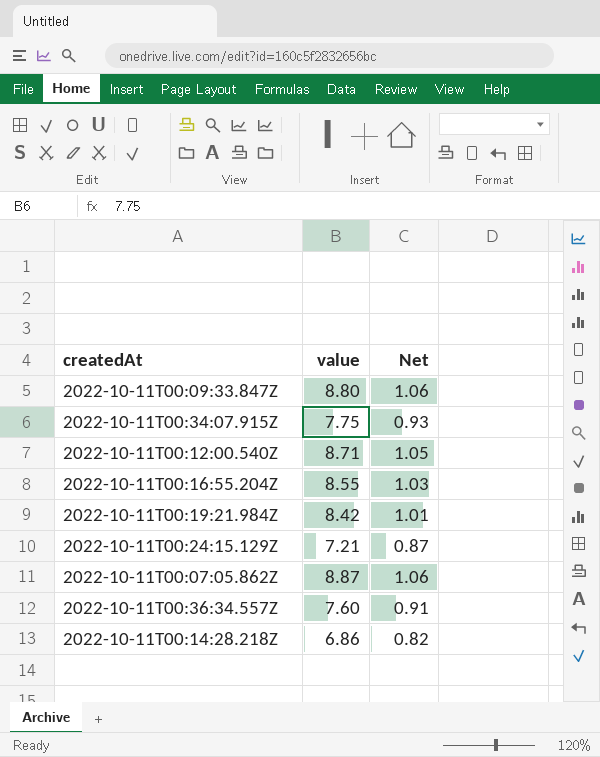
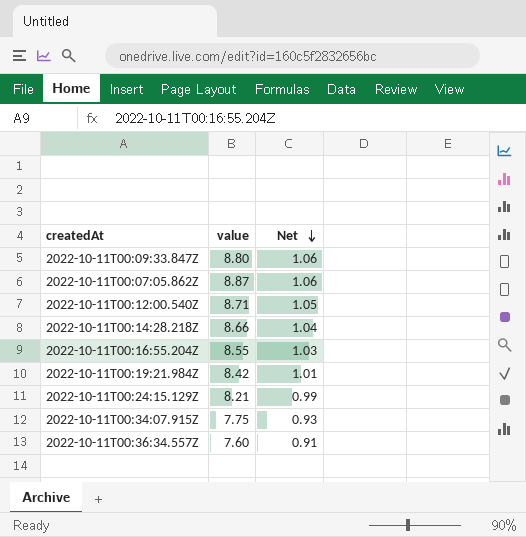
row order: none -> Net descending
2022-10-11T00:14:28.218Z | value: 6.86 -> 8.66
2022-10-11T00:14:28.218Z | Net: 0.82 -> 1.04
2022-10-11T00:24:15.129Z | value: 7.21 -> 8.21
2022-10-11T00:24:15.129Z | Net: 0.87 -> 0.99

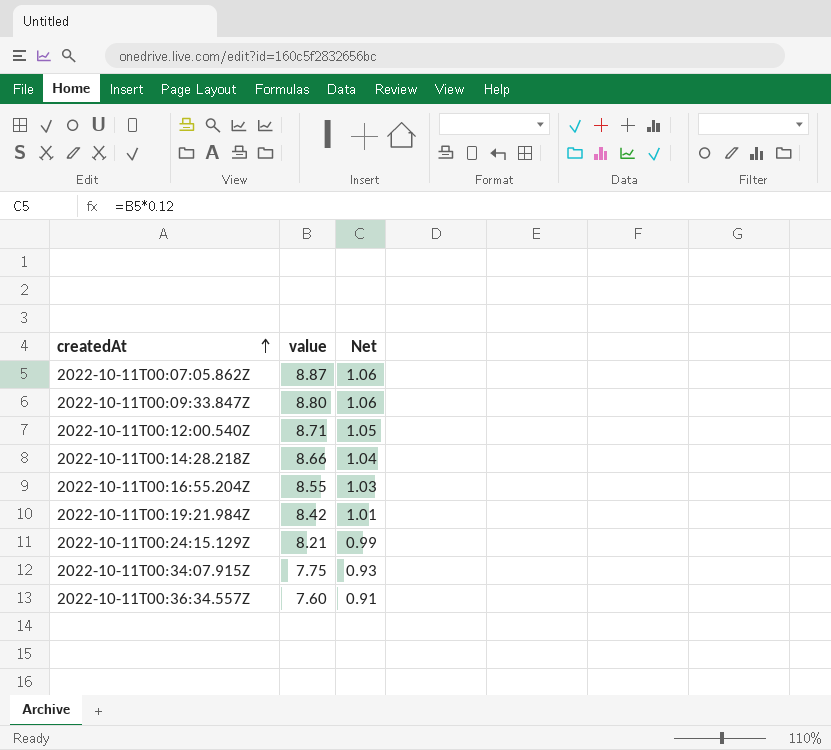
row order: Net descending -> createdAt ascending

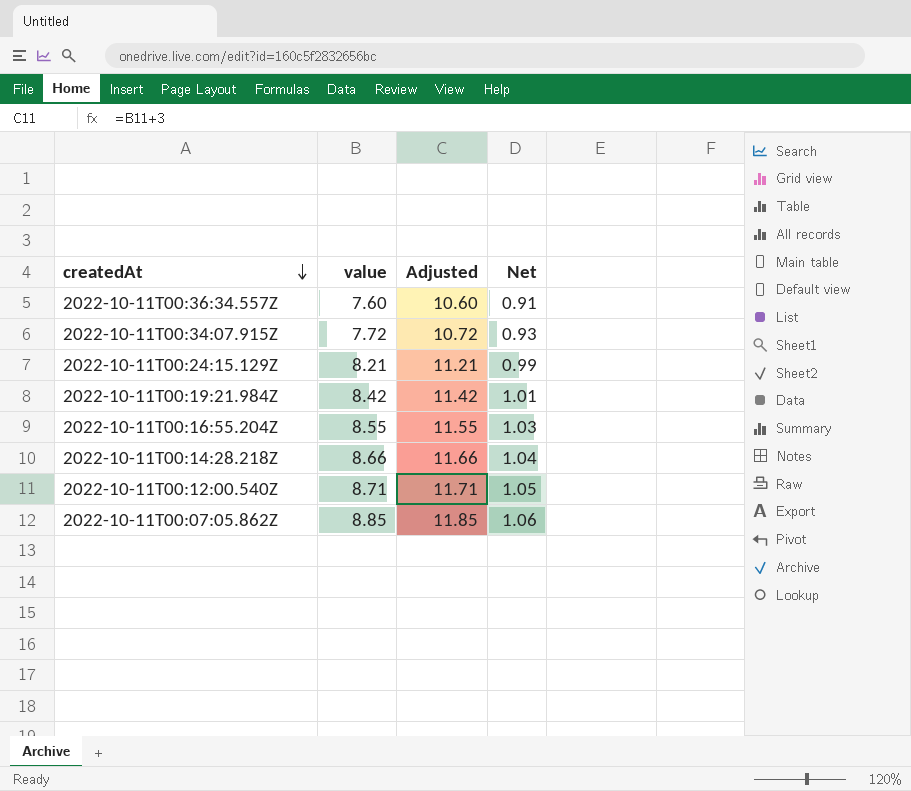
row order: createdAt ascending -> createdAt descending
column Adjusted | formula: none -> [value] + 3
row 2022-10-11T00:09:33.847Z: 8.80 | 1.06 -> none
2022-10-11T00:34:07.915Z | value: 7.75 -> 7.72
2022-10-11T00:07:05.862Z | value: 8.87 -> 8.85

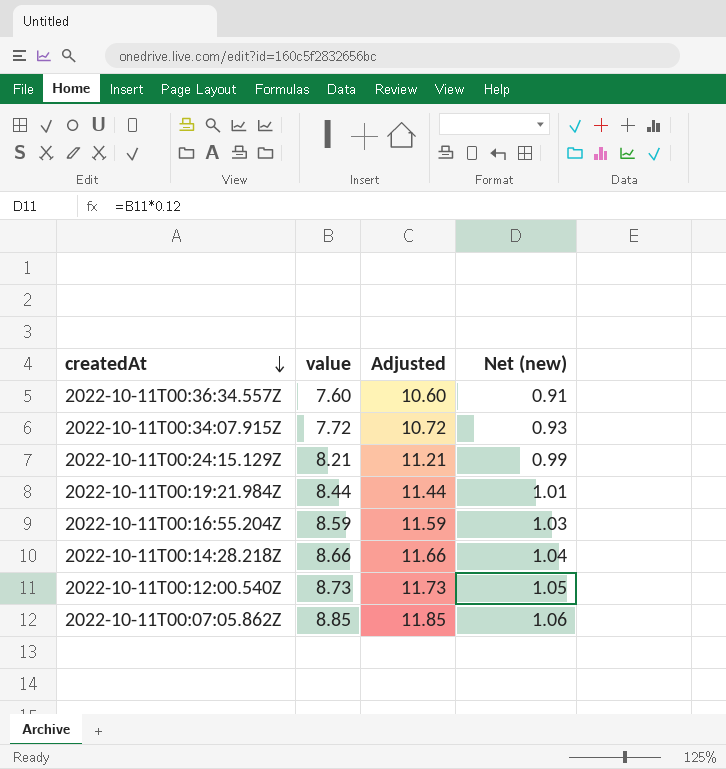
column name: Net -> Net (new)
2022-10-11T00:19:21.984Z | value: 8.42 -> 8.44
2022-10-11T00:19:21.984Z | Adjusted: 11.42 -> 11.44
2022-10-11T00:16:55.204Z | value: 8.55 -> 8.59
2022-10-11T00:16:55.204Z | Adjusted: 11.55 -> 11.59
2022-10-11T00:12:00.540Z | value: 8.71 -> 8.73
2022-10-11T00:12:00.540Z | Adjusted: 11.71 -> 11.73

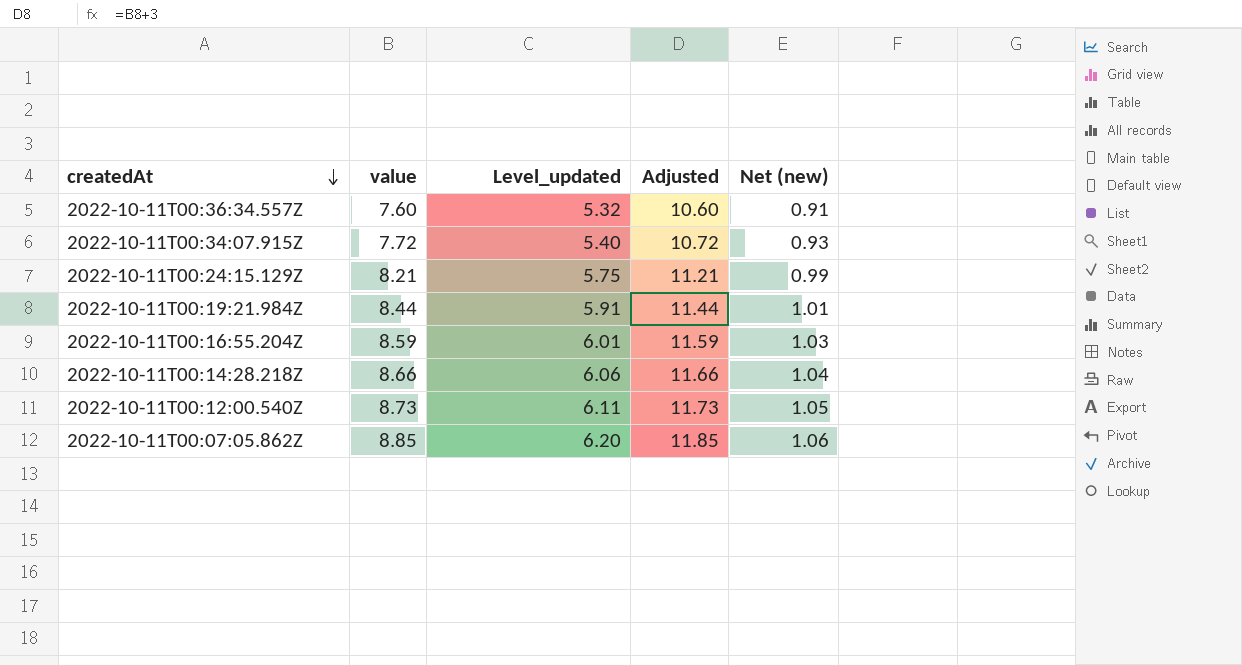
column Level_updated | formula: none -> [value] * 0.7

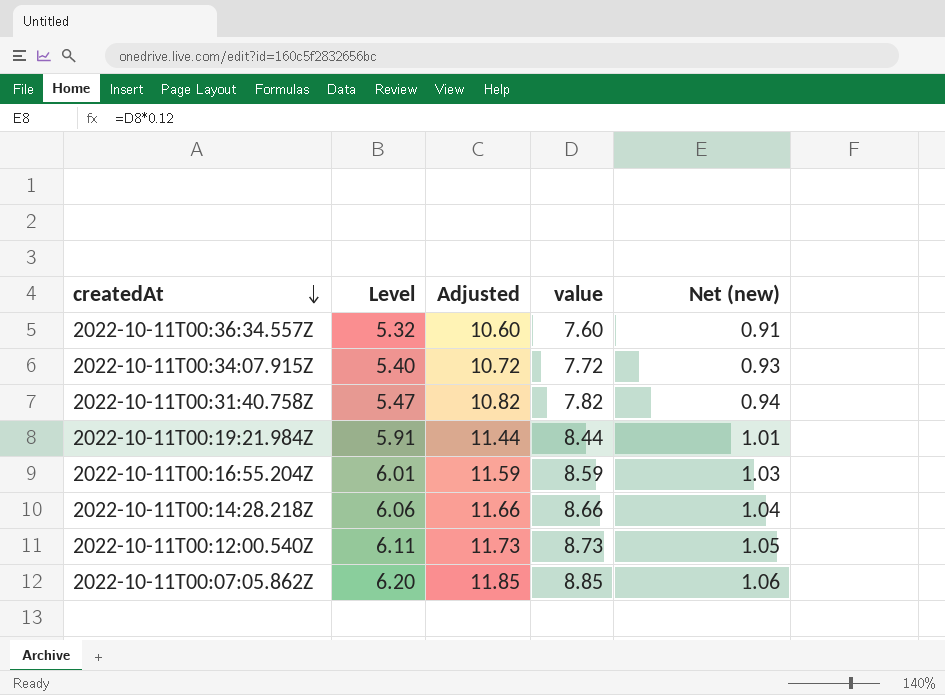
column name: Level_updated -> Level
column value | position: 2 -> 4
row 2022-10-11T00:24:15.129Z: 8.21 | 5.75 | 11.21 | 0.99 -> none
row 2022-10-11T00:31:40.758Z: none -> 5.47 | 10.82 | 7.82 | 0.94

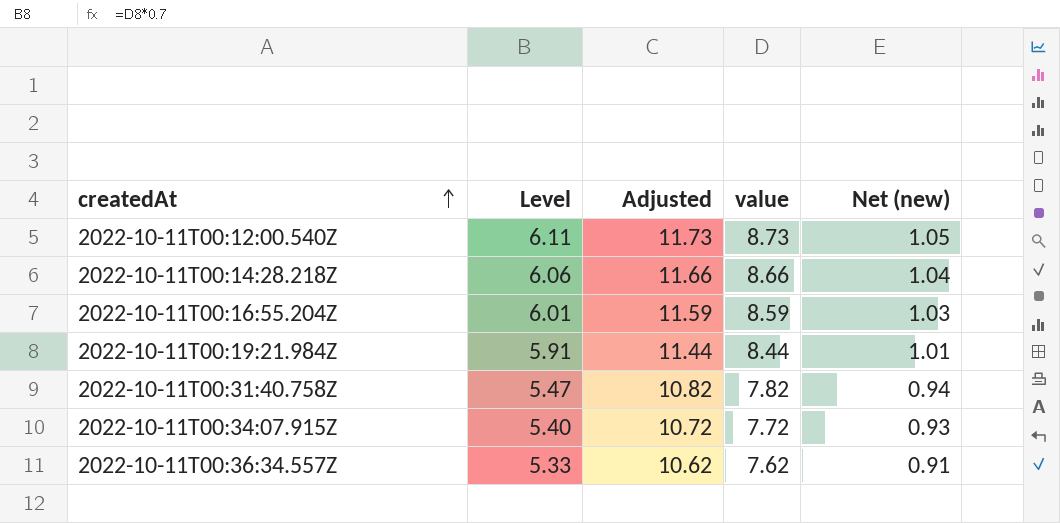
row order: createdAt descending -> createdAt ascending
row 2022-10-11T00:07:05.862Z: 6.20 | 11.85 | 8.85 | 1.06 -> none
2022-10-11T00:36:34.557Z | Level: 5.32 -> 5.33
2022-10-11T00:36:34.557Z | Adjusted: 10.60 -> 10.62
2022-10-11T00:36:34.557Z | value: 7.60 -> 7.62

